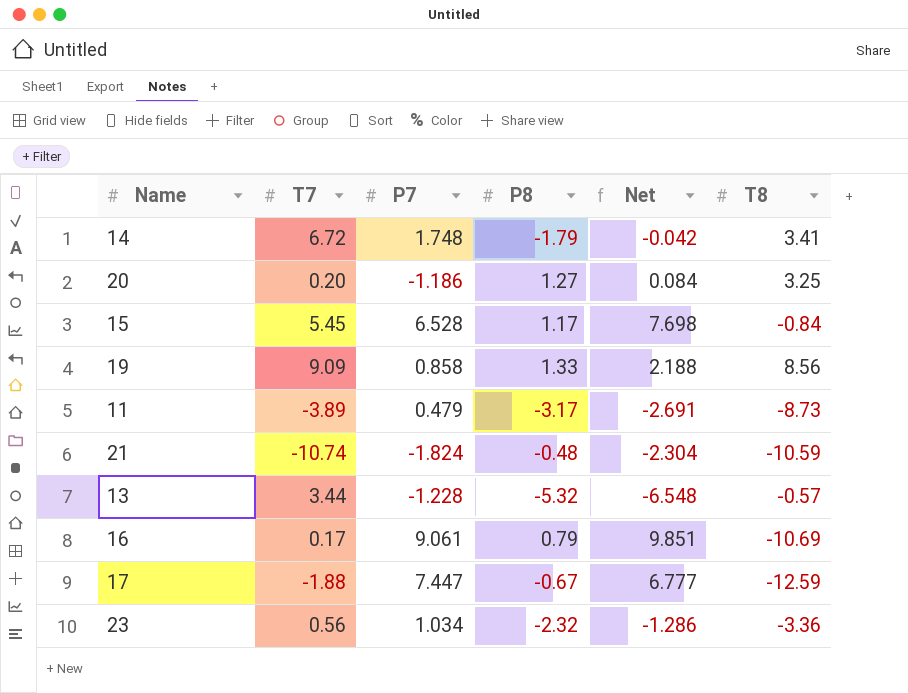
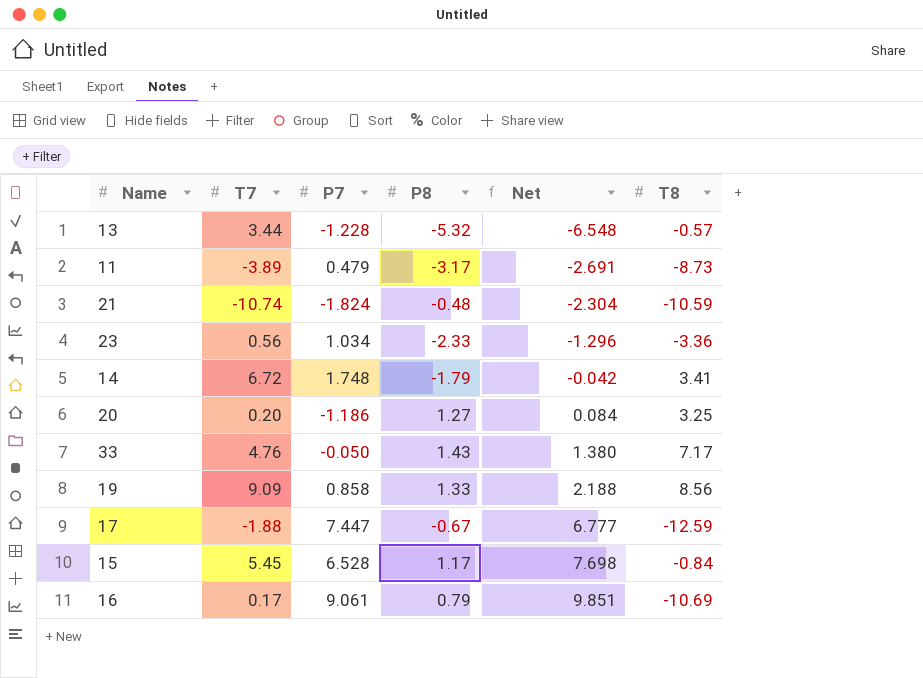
row order: none -> Net ascending
23 | P8: -2.32 -> -2.33
23 | Net: -1.286 -> -1.296
row 33: none -> 4.76 | -0.050 | 1.43 | 1.380 | 7.17

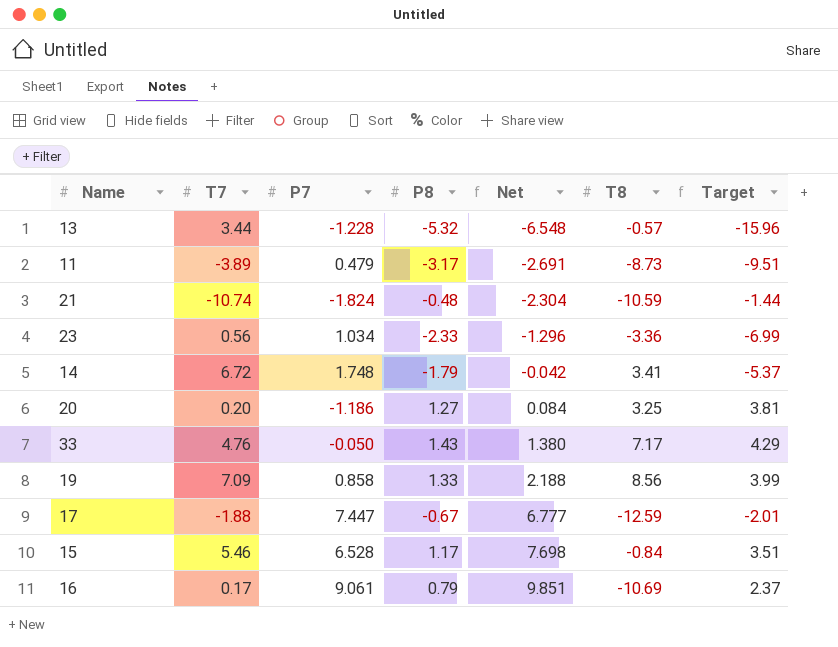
column Target | formula: none -> [P8] * 3
19 | T7: 9.09 -> 7.09
15 | T7: 5.45 -> 5.46

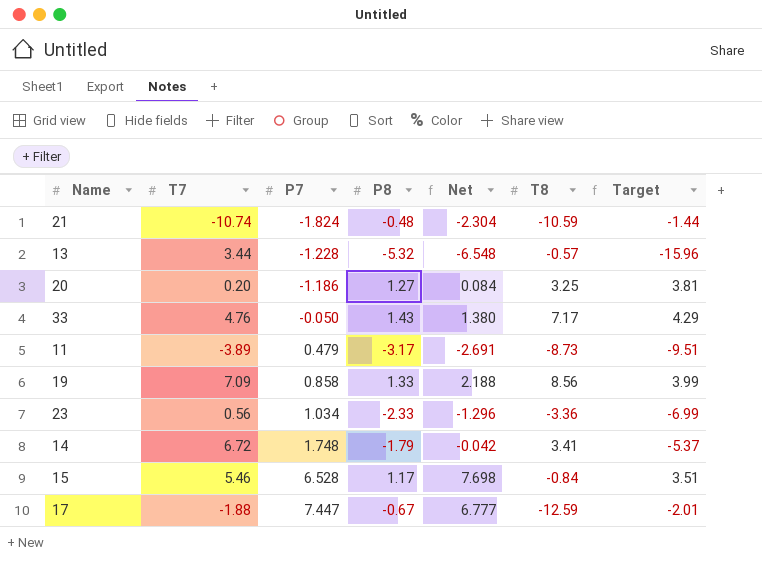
row order: Net ascending -> P7 ascending
row 16: 0.17 | 9.061 | 0.79 | 9.851 | -10.69 | 2.37 -> none

